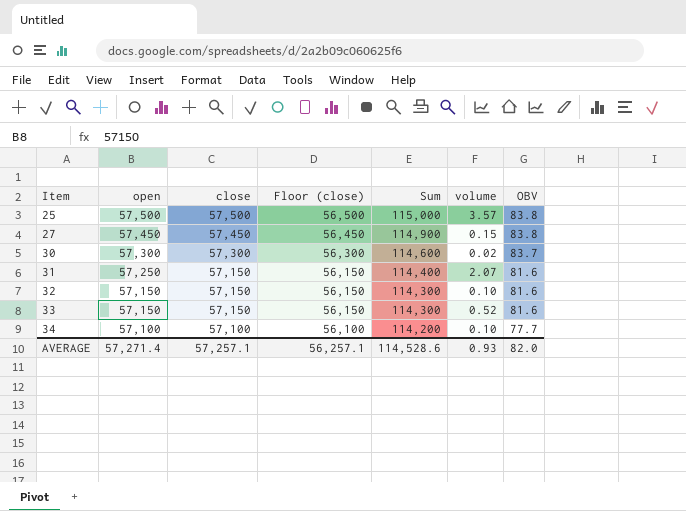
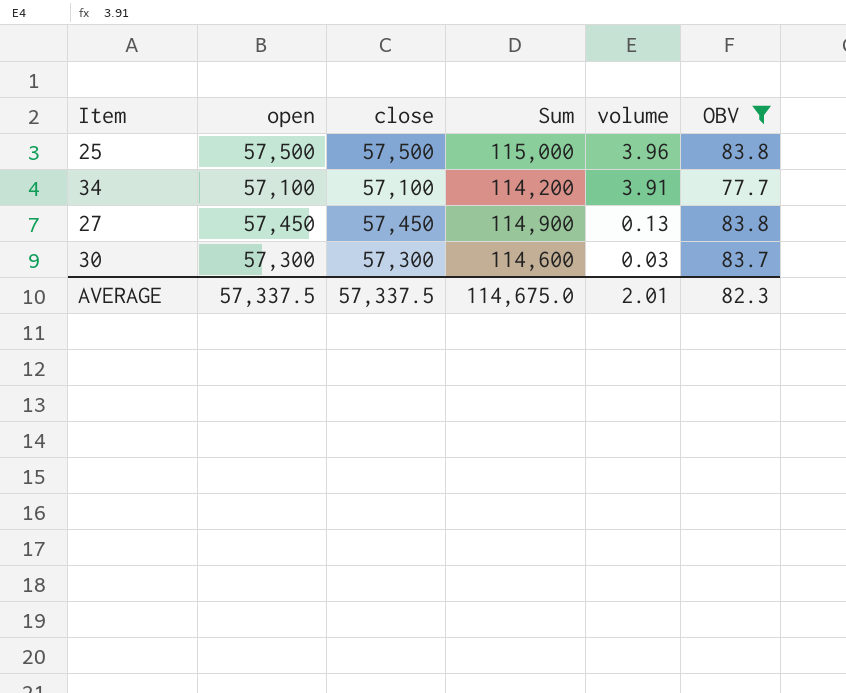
filter: none -> OBV != 81.6
row order: Item ascending -> volume descending
column Floor (close) | formula: [close] - 1000 -> none
25 | volume: 3.57 -> 3.96
34 | volume: 0.10 -> 3.91
27 | volume: 0.15 -> 0.13
30 | volume: 0.02 -> 0.03
AVERAGE | open: 57,271.4 -> 57,337.5
AVERAGE | close: 57,257.1 -> 57,337.5
AVERAGE | Sum: 114,528.6 -> 114,675.0
AVERAGE | volume: 0.93 -> 2.01
AVERAGE | OBV: 82.0 -> 82.3

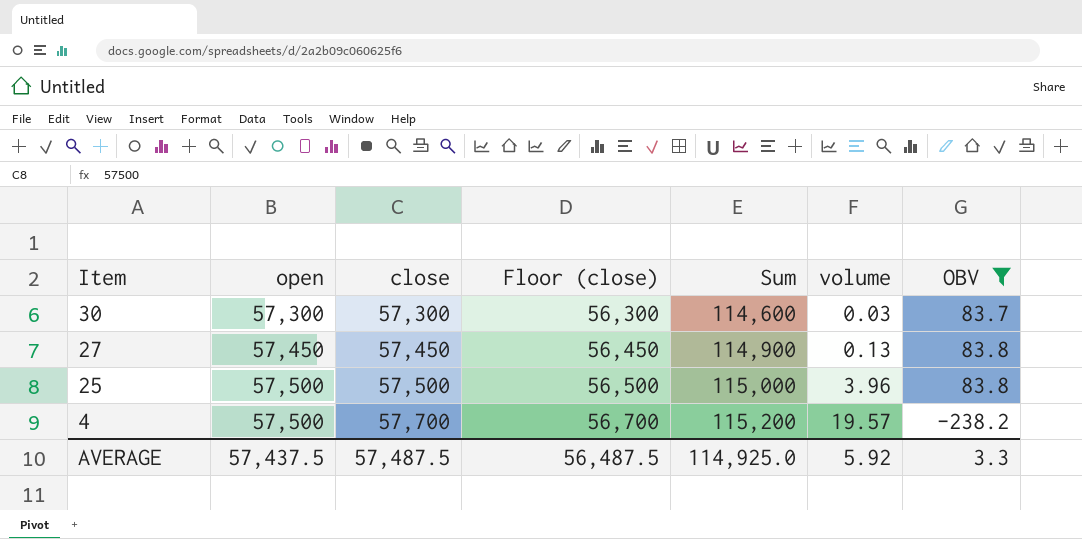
row order: volume descending -> Item descending
column Floor (close) | formula: none -> [close] - 1000
row 34: 57,100 | 57,100 | 114,200 | 3.91 | 77.7 -> none
row 4: none -> 57,500 | 57,700 | 56,700 | 115,200 | 19.57 | -238.2
AVERAGE | open: 57,337.5 -> 57,437.5
AVERAGE | close: 57,337.5 -> 57,487.5
AVERAGE | Sum: 114,675.0 -> 114,925.0
AVERAGE | volume: 2.01 -> 5.92
AVERAGE | OBV: 82.3 -> 3.3

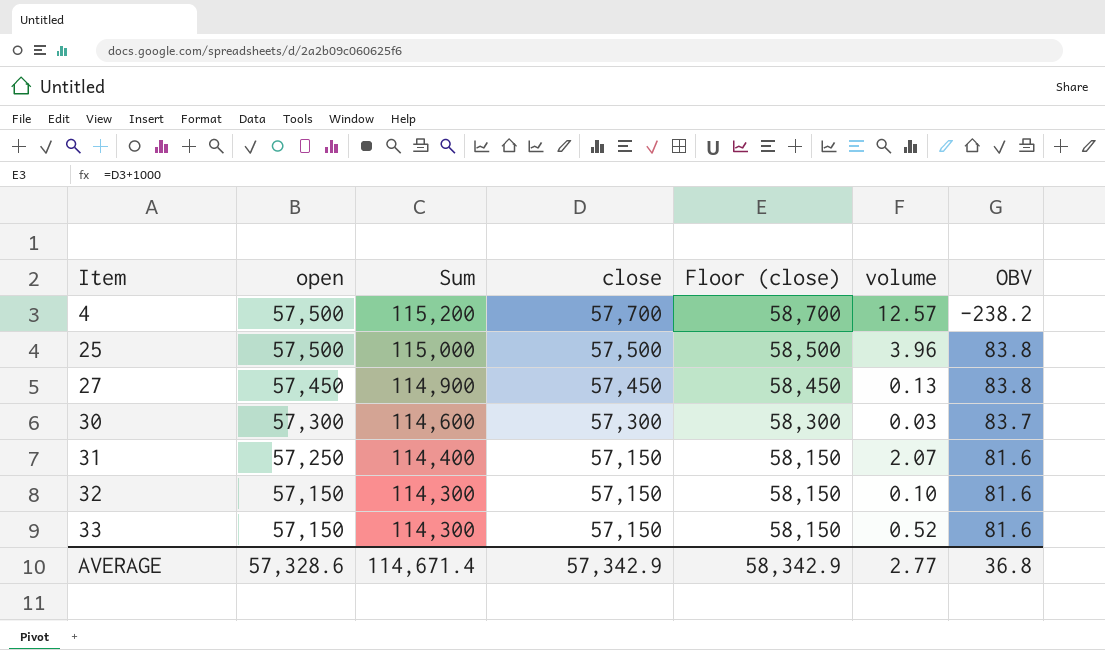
filter: OBV != 81.6 -> none
row order: Item descending -> Item ascending
column Sum | position: 5 -> 3
column Floor (close) | formula: [close] - 1000 -> [close] + 1000
4 | volume: 19.57 -> 12.57
AVERAGE | open: 57,437.5 -> 57,328.6
AVERAGE | Sum: 114,925.0 -> 114,671.4
AVERAGE | close: 57,487.5 -> 57,342.9
AVERAGE | Floor (close): 56,487.5 -> 58,342.9
AVERAGE | volume: 5.92 -> 2.77
AVERAGE | OBV: 3.3 -> 36.8

